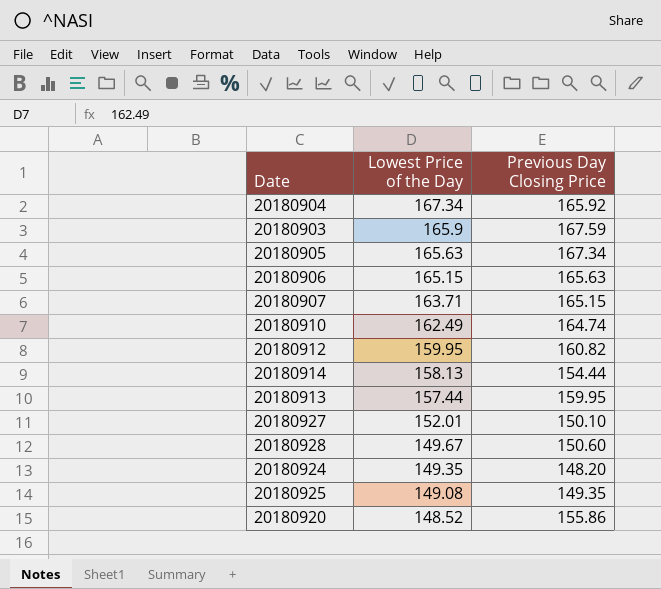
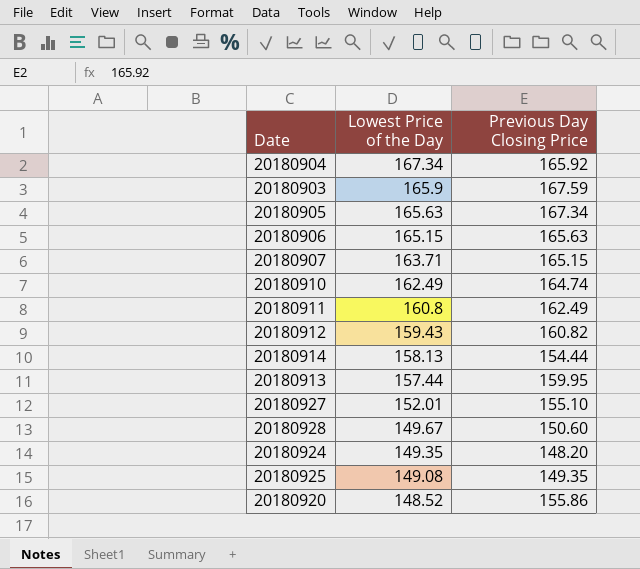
row 20180911: none -> 160.8 | 162.49
20180912 | Lowest Price of the Day: 159.95 -> 159.43
20180927 | Previous Day Closing Price: 150.10 -> 155.10

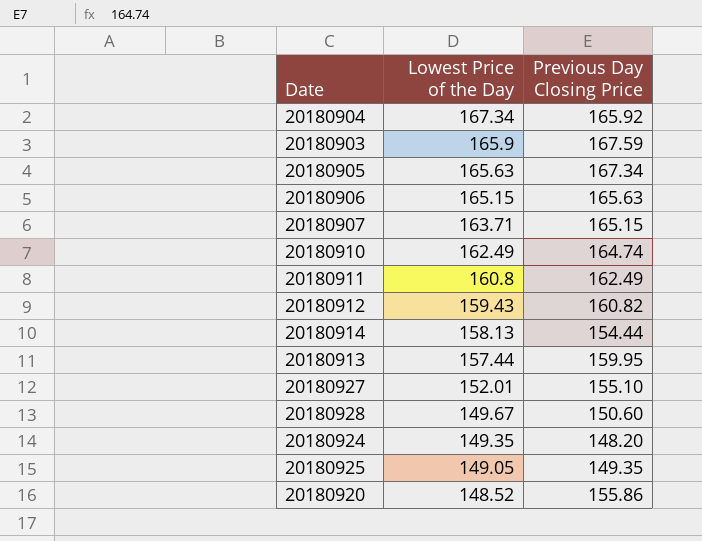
20180925 | Lowest Price of the Day: 149.08 -> 149.05

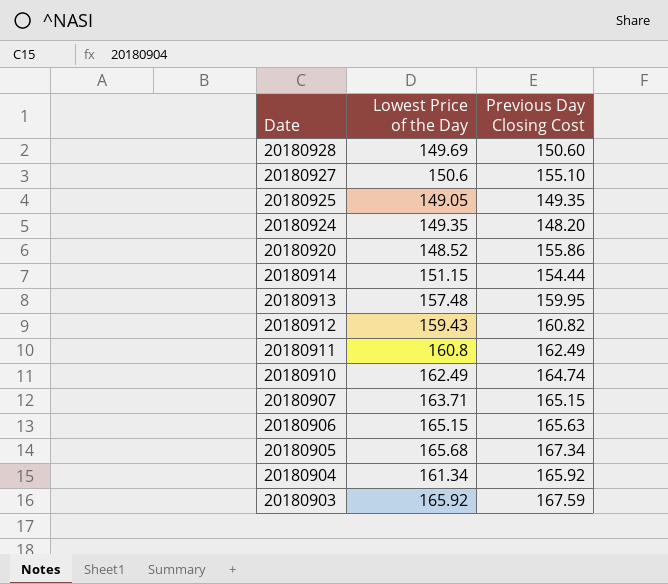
row order: Lowest Price of the Day descending -> Date descending
column name: Previous Day Closing Price -> Previous Day Closing Cost
20180928 | Lowest Price of the Day: 149.67 -> 149.69
20180927 | Lowest Price of the Day: 152.01 -> 150.6
20180914 | Lowest Price of the Day: 158.13 -> 151.15
20180913 | Lowest Price of the Day: 157.44 -> 157.48
20180905 | Lowest Price of the Day: 165.63 -> 165.68
20180904 | Lowest Price of the Day: 167.34 -> 161.34
20180903 | Lowest Price of the Day: 165.9 -> 165.92

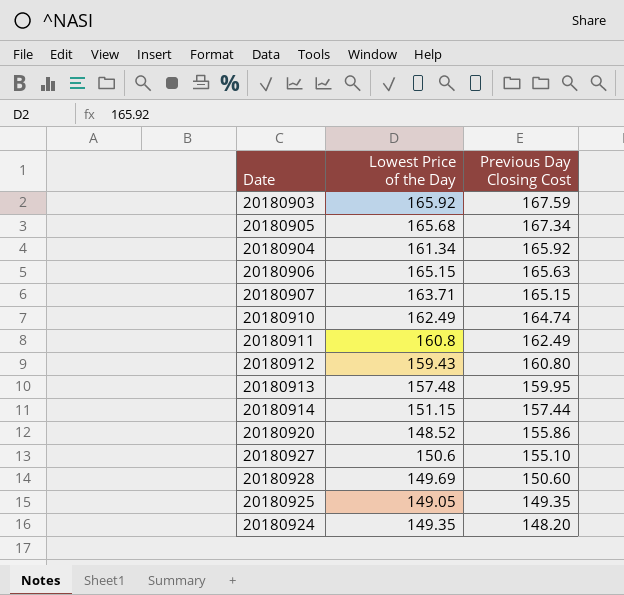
row order: Date descending -> Previous Day Closing Cost descending
20180912 | Previous Day Closing Cost: 160.82 -> 160.80
20180914 | Previous Day Closing Cost: 154.44 -> 157.44

